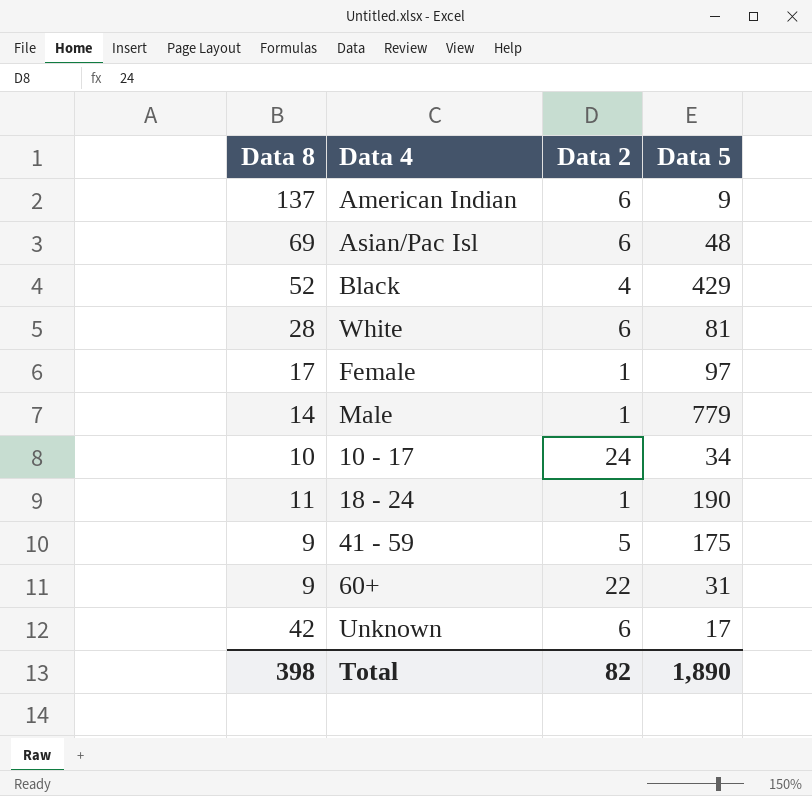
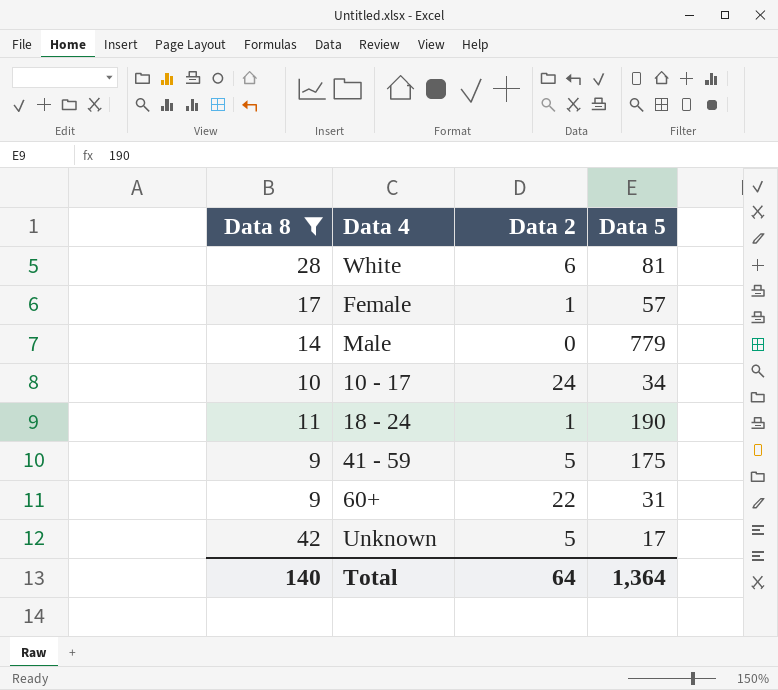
filter: none -> Data 8 <= 42
Female | Data 5: 97 -> 57
Male | Data 2: 1 -> 0
Unknown | Data 2: 6 -> 5
Total | Data 8: 398 -> 140
Total | Data 2: 82 -> 64
Total | Data 5: 1,890 -> 1,364

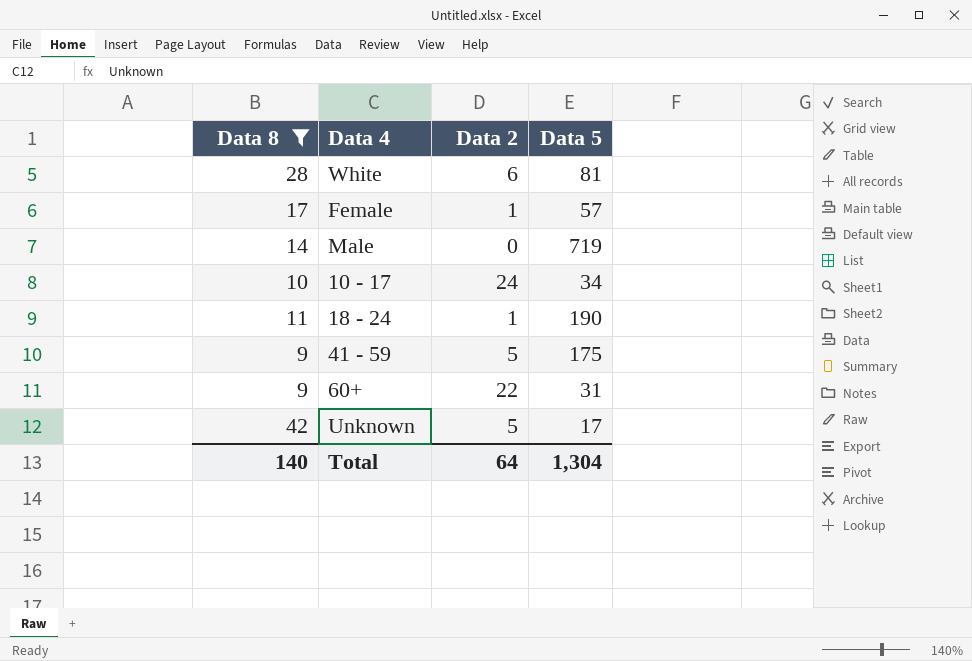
Male | Data 5: 779 -> 719
Total | Data 5: 1,364 -> 1,304

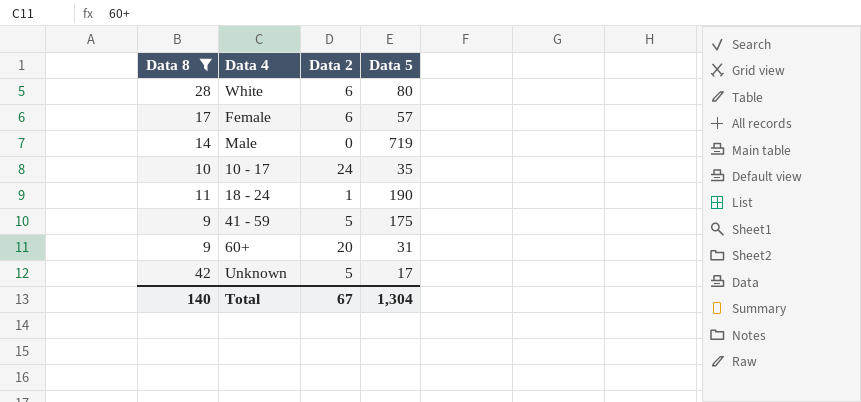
White | Data 5: 81 -> 80
Female | Data 2: 1 -> 6
10 - 17 | Data 5: 34 -> 35
60+ | Data 2: 22 -> 20
Total | Data 2: 64 -> 67

